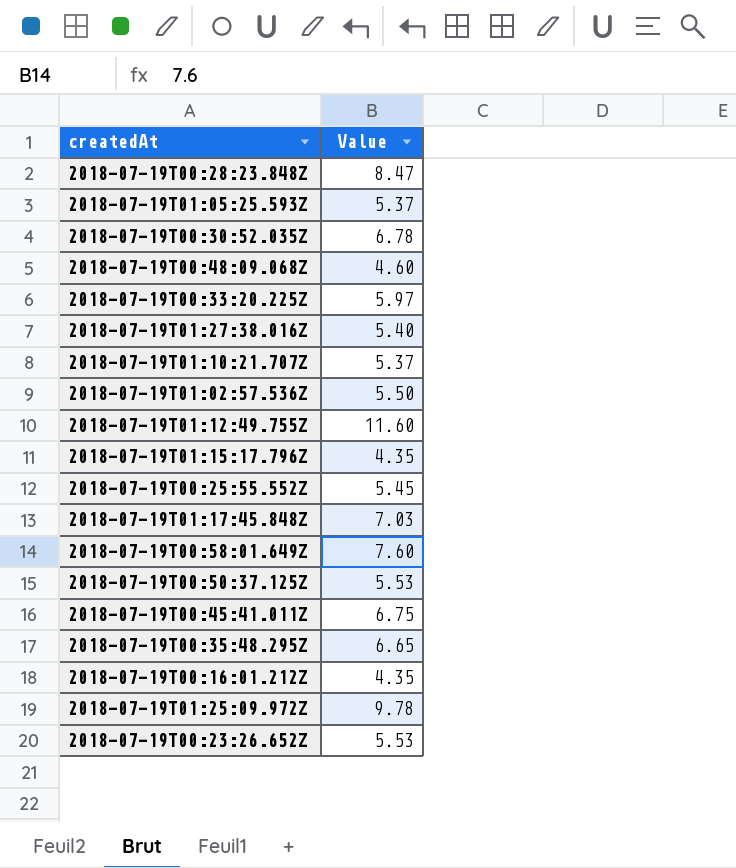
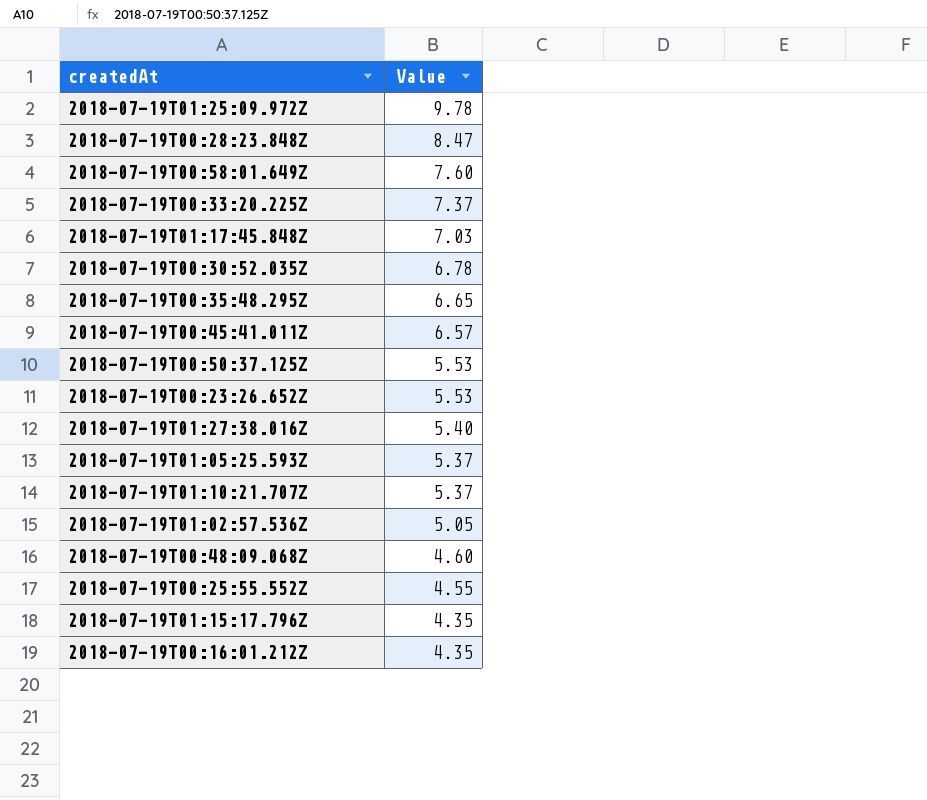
row order: none -> Value descending
row 2018-07-19T01:12:49.755Z: 11.60 -> none
2018-07-19T00:33:20.225Z | Value: 5.97 -> 7.37
2018-07-19T00:45:41.011Z | Value: 6.75 -> 6.57
2018-07-19T01:02:57.536Z | Value: 5.50 -> 5.05
2018-07-19T00:25:55.552Z | Value: 5.45 -> 4.55

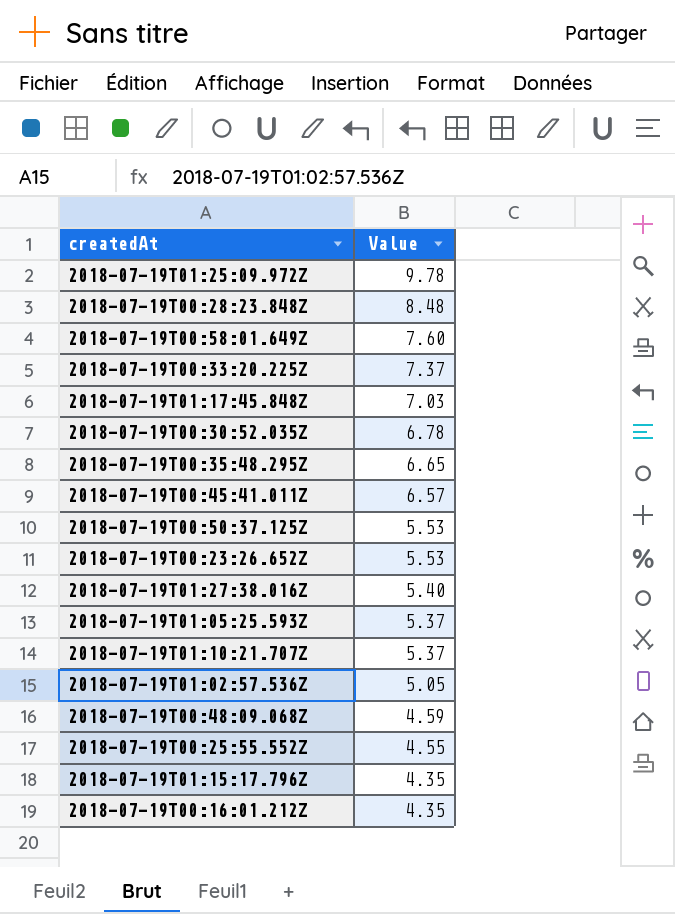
2018-07-19T00:28:23.848Z | Value: 8.47 -> 8.48
2018-07-19T00:48:09.068Z | Value: 4.60 -> 4.59

